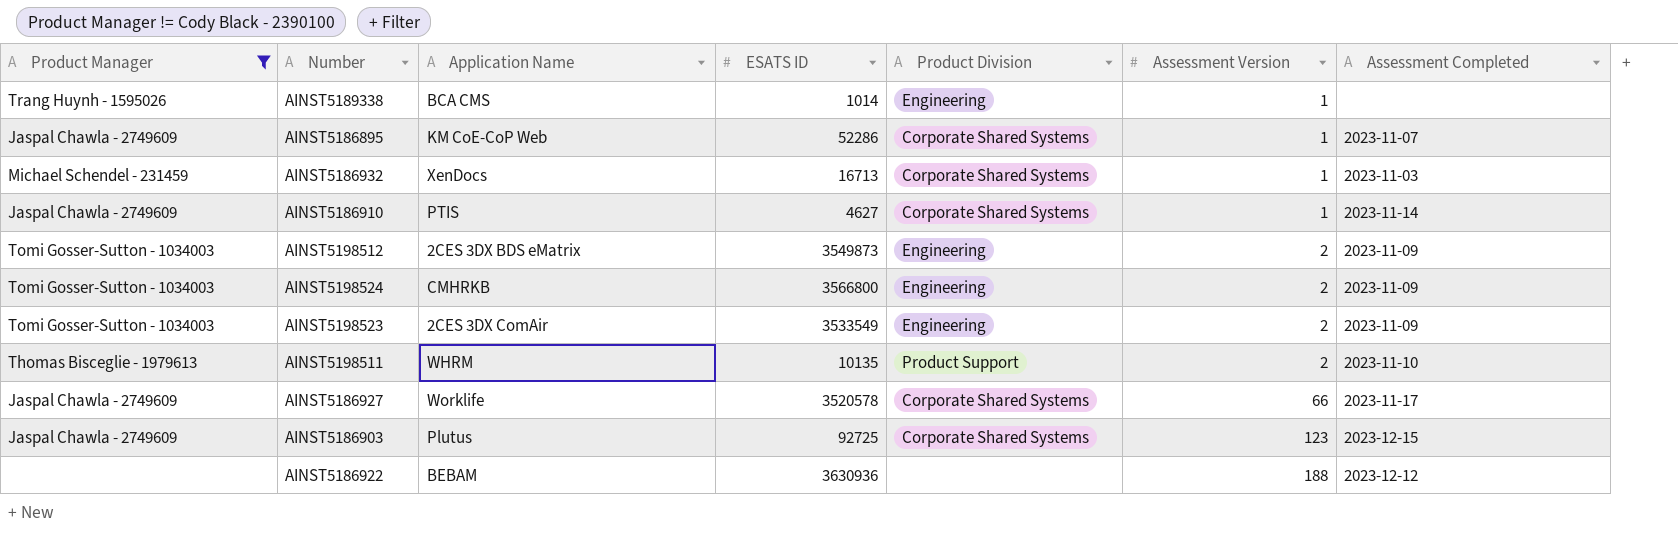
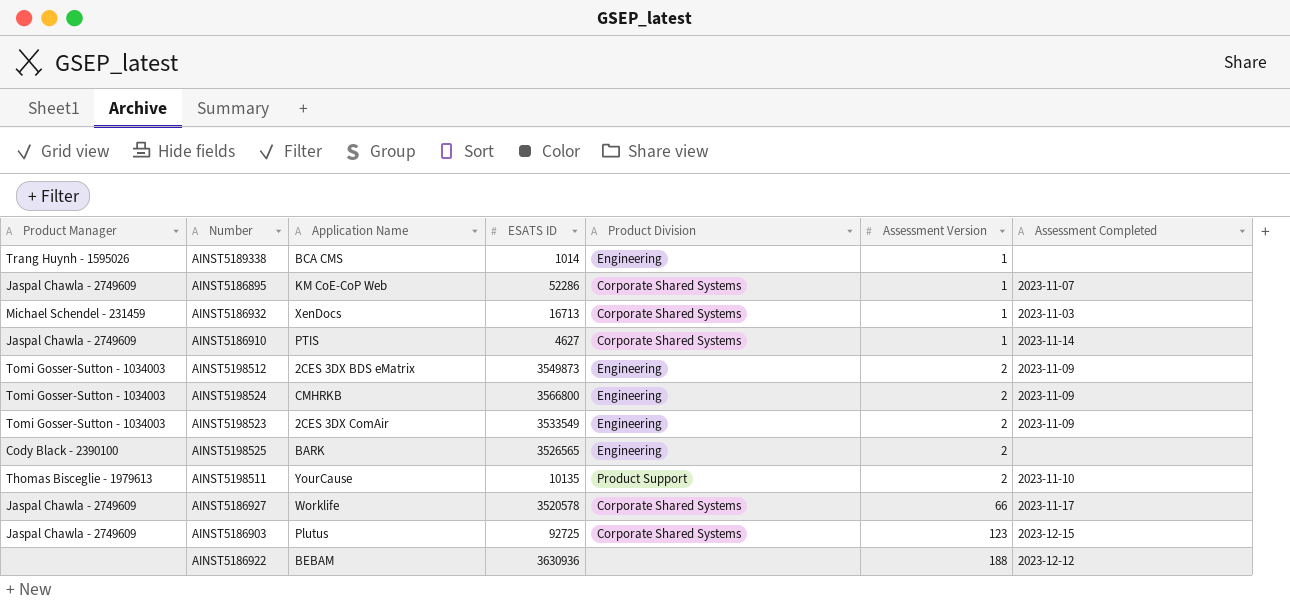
filter: Product Manager != Cody Black - 2390100 -> none
AINST5198511 | Application Name: WHRM -> YourCause

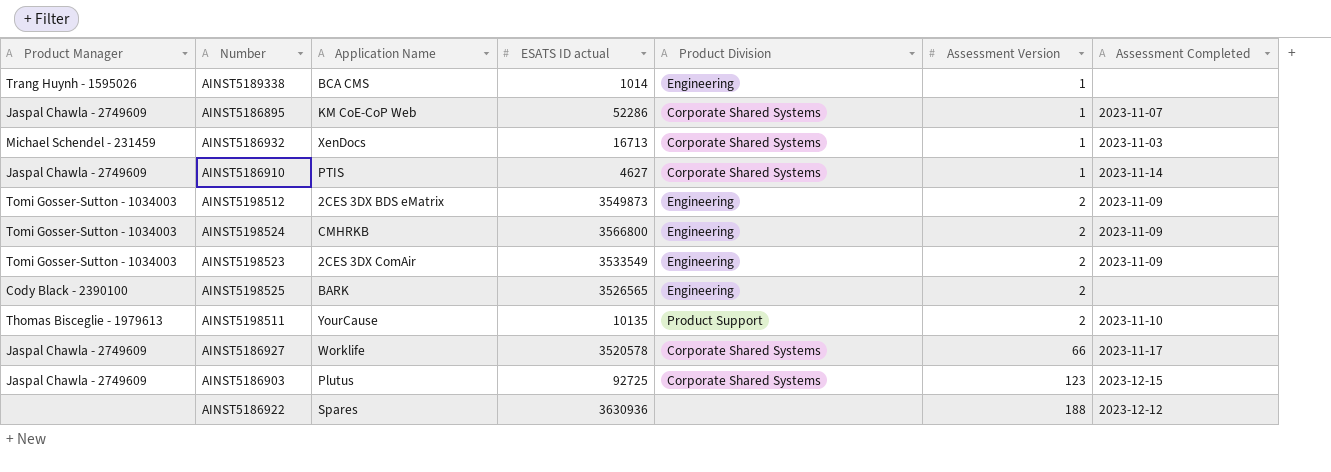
column name: ESATS ID -> ESATS ID actual
AINST5186922 | Application Name: BEBAM -> Spares

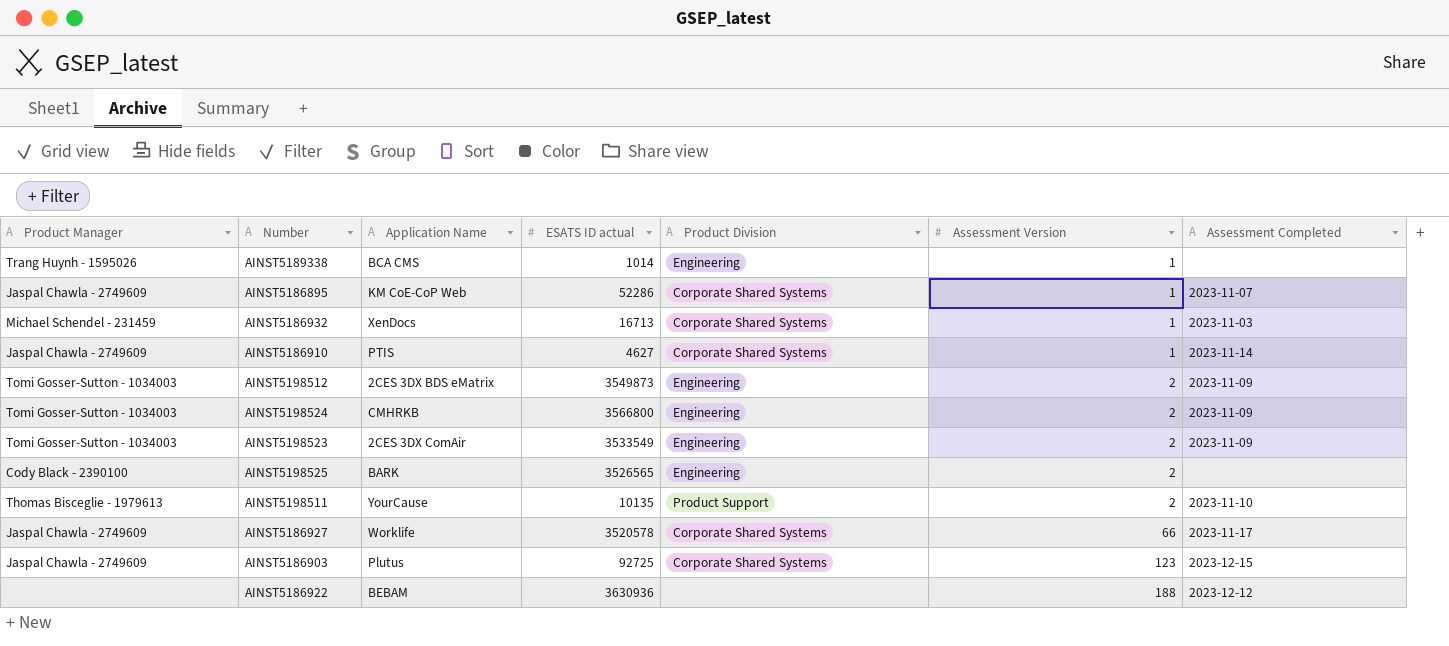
AINST5186922 | Application Name: Spares -> BEBAM

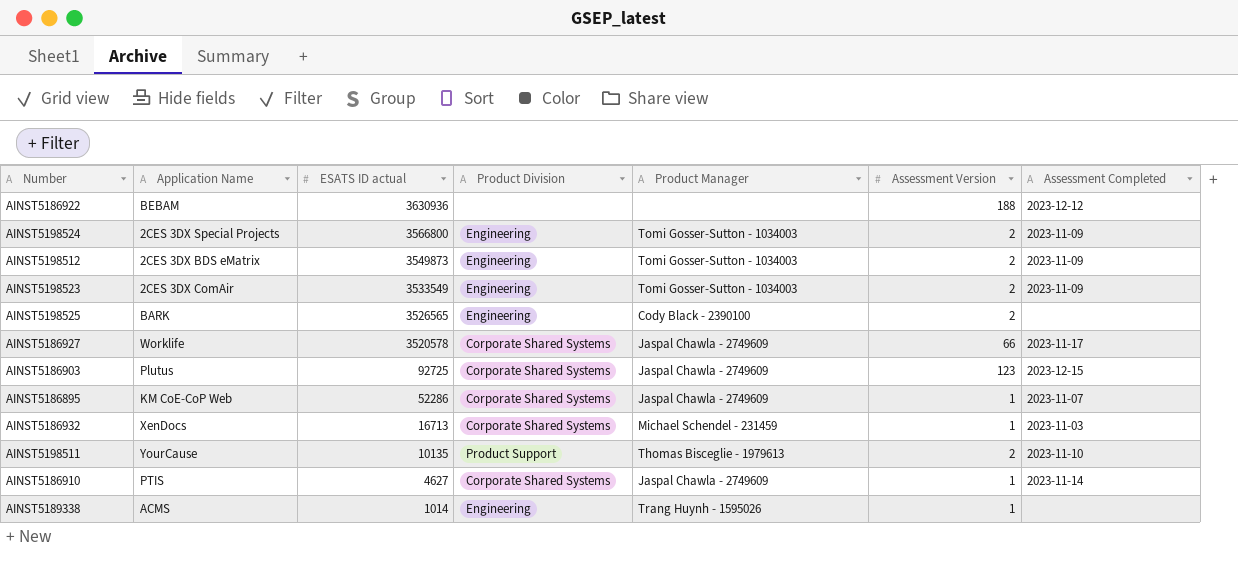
row order: Assessment Version ascending -> ESATS ID actual descending
column Product Manager | position: 1 -> 5
AINST5198524 | Application Name: CMHRKB -> 2CES 3DX Special Projects
AINST5189338 | Application Name: BCA CMS -> ACMS

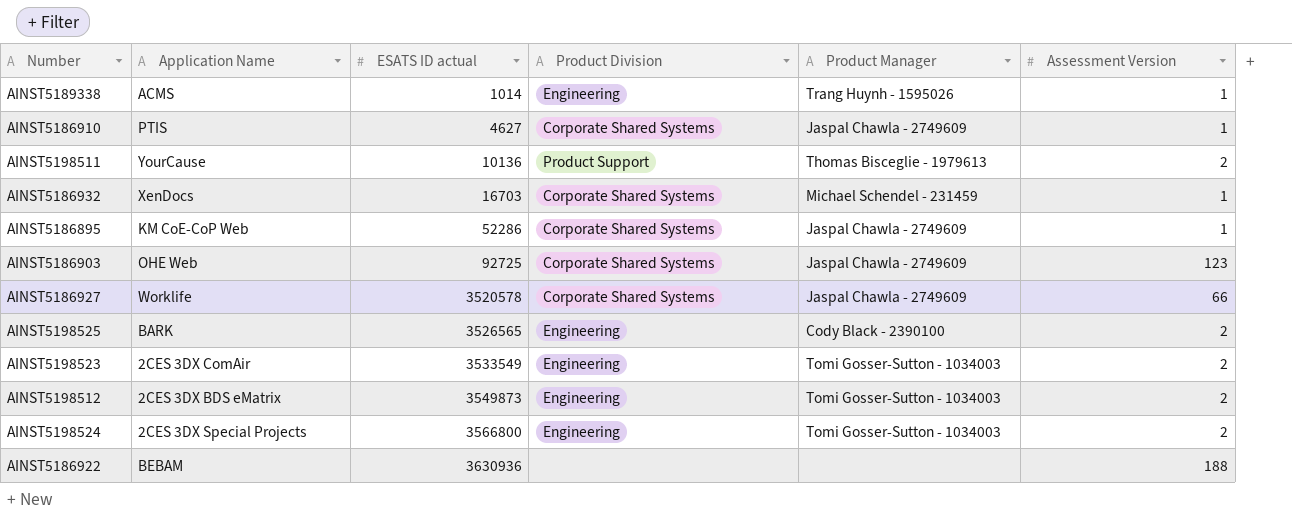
row order: ESATS ID actual descending -> ESATS ID actual ascending
column Assessment Completed | position: 7 -> none
AINST5198511 | ESATS ID actual: 10135 -> 10136
AINST5186932 | ESATS ID actual: 16713 -> 16703
AINST5186903 | Application Name: Plutus -> OHE Web

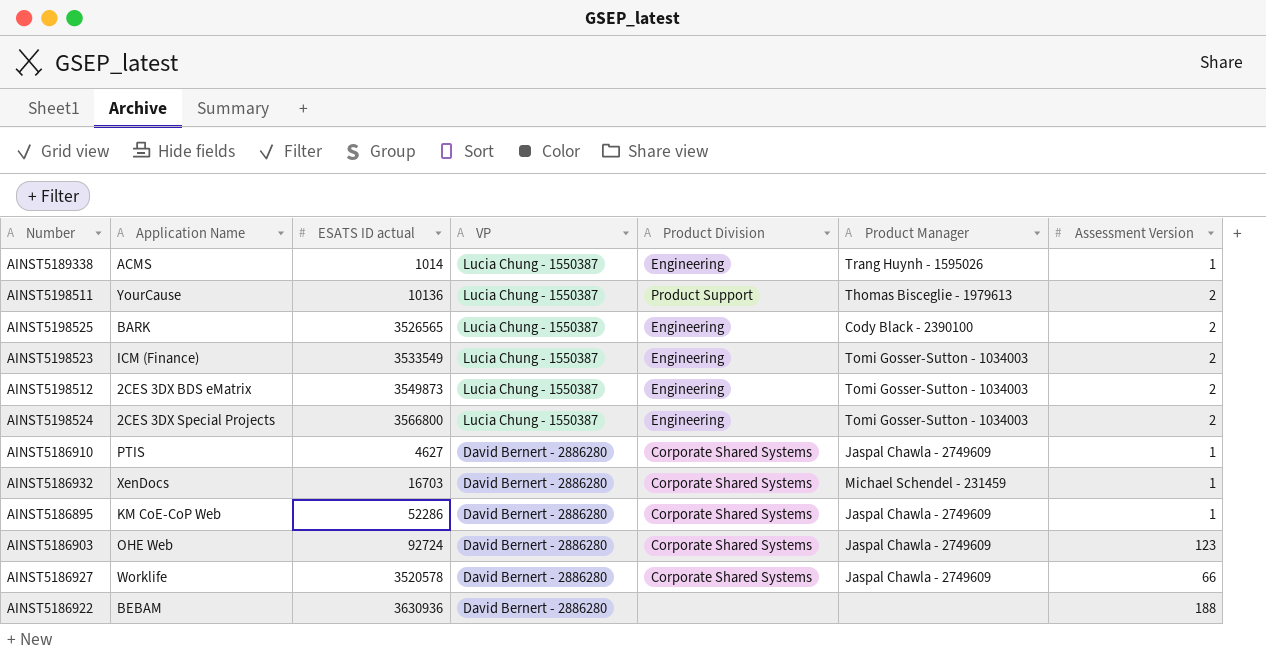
row order: ESATS ID actual ascending -> VP descending
column VP | position: none -> 4
AINST5198523 | Application Name: 2CES 3DX ComAir -> ICM (Finance)
AINST5186903 | ESATS ID actual: 92725 -> 92724

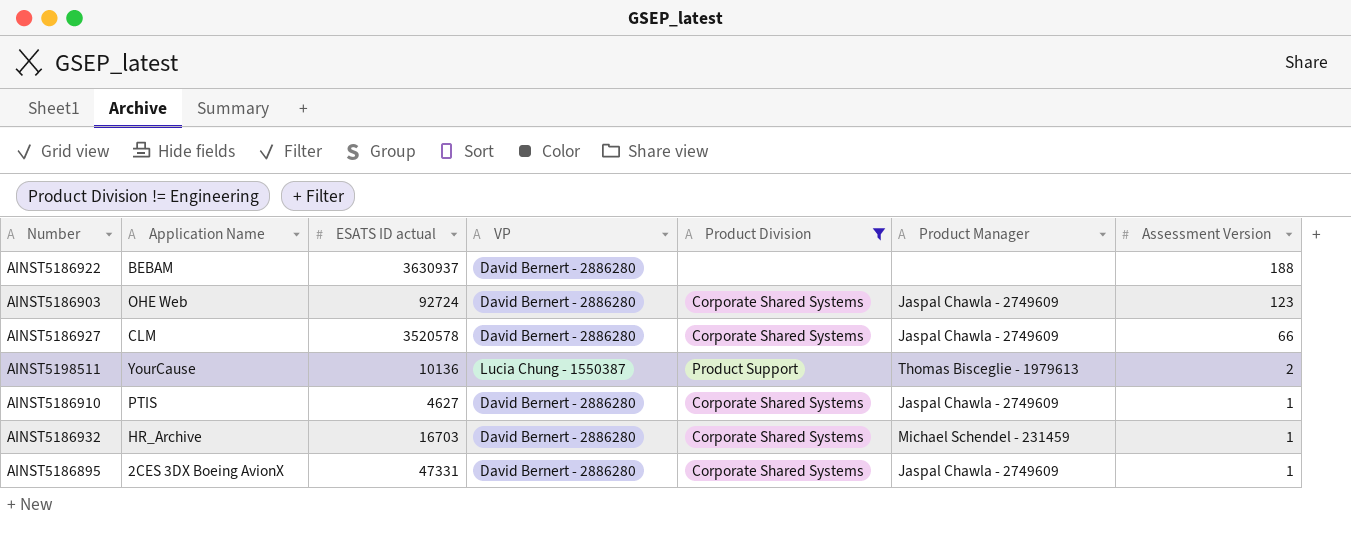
filter: none -> Product Division != Engineering
row order: VP descending -> Assessment Version descending
AINST5186922 | ESATS ID actual: 3630936 -> 3630937
AINST5186927 | Application Name: Worklife -> CLM
AINST5186932 | Application Name: XenDocs -> HR_Archive
AINST5186895 | Application Name: KM CoE-CoP Web -> 2CES 3DX Boeing AvionX
AINST5186895 | ESATS ID actual: 52286 -> 47331

